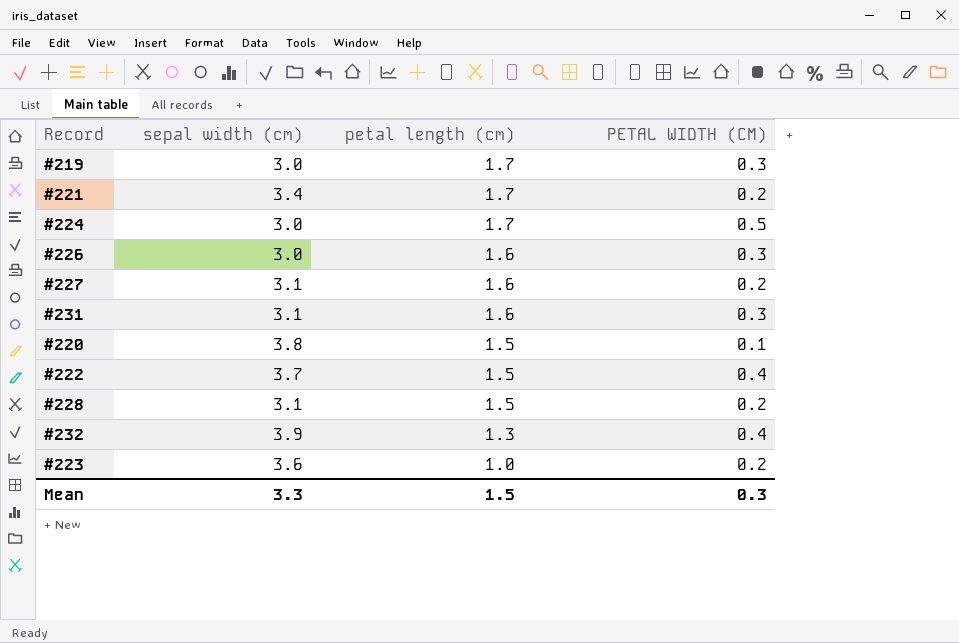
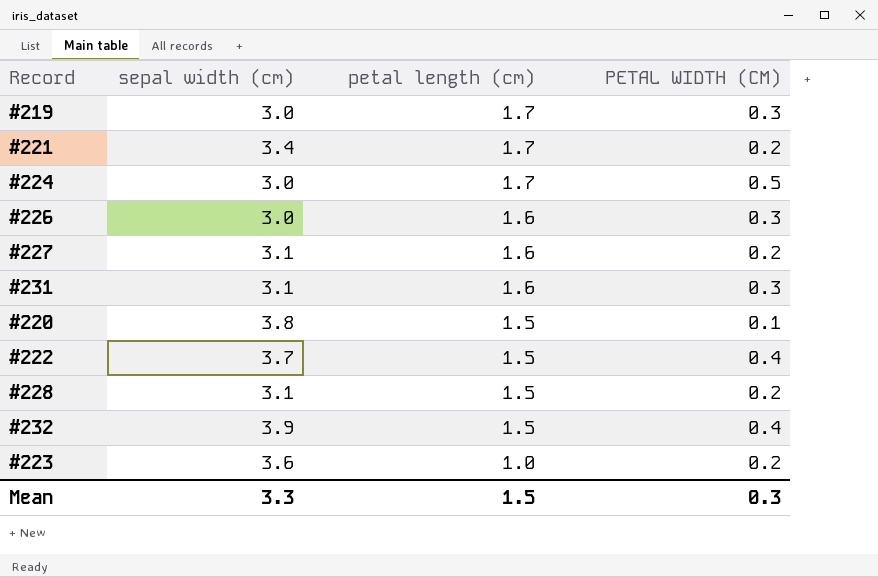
#232 | petal length (cm): 1.3 -> 1.5

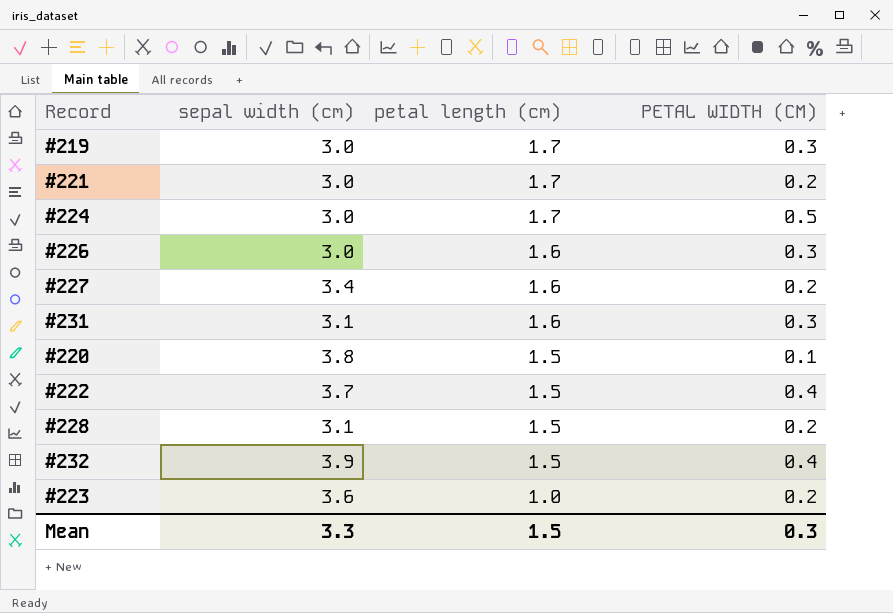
#221 | sepal width (cm): 3.4 -> 3.0
#227 | sepal width (cm): 3.1 -> 3.4

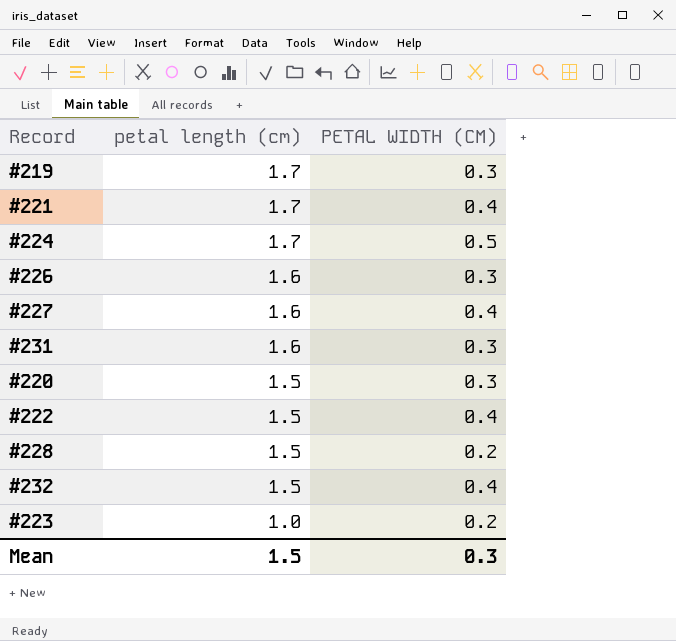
column sepal width (cm) | position: 2 -> none
#221 | PETAL WIDTH (CM): 0.2 -> 0.4
#227 | PETAL WIDTH (CM): 0.2 -> 0.4
#220 | PETAL WIDTH (CM): 0.1 -> 0.3

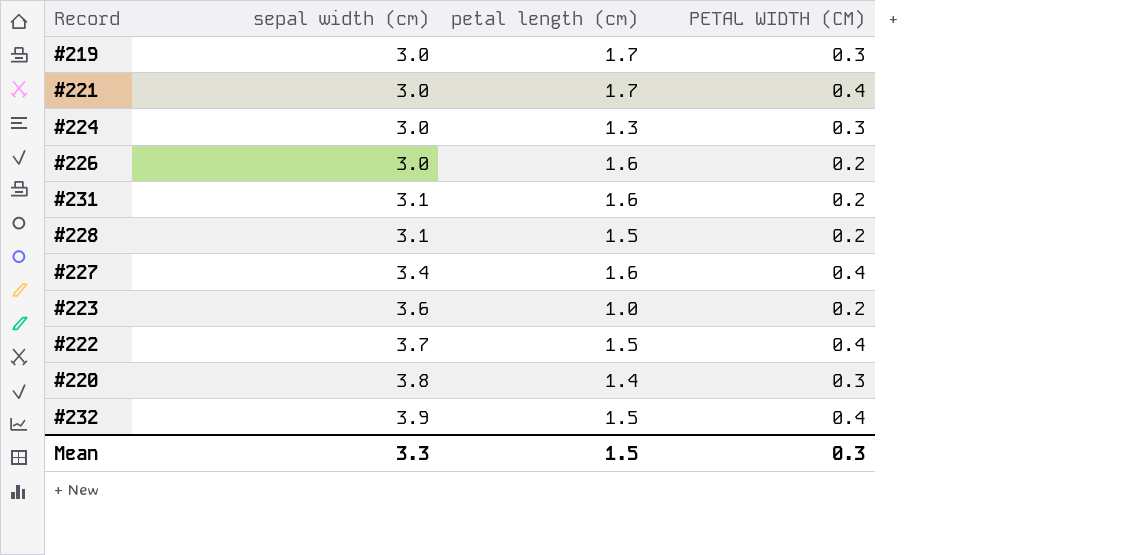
row order: petal length (cm) descending -> sepal width (cm) ascending
column sepal width (cm) | position: none -> 2
#224 | petal length (cm): 1.7 -> 1.3
#224 | PETAL WIDTH (CM): 0.5 -> 0.3
#226 | PETAL WIDTH (CM): 0.3 -> 0.2
#231 | PETAL WIDTH (CM): 0.3 -> 0.2
#220 | petal length (cm): 1.5 -> 1.4

